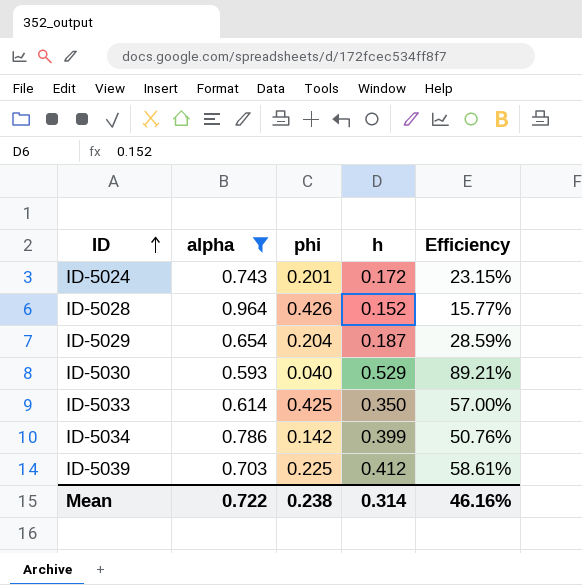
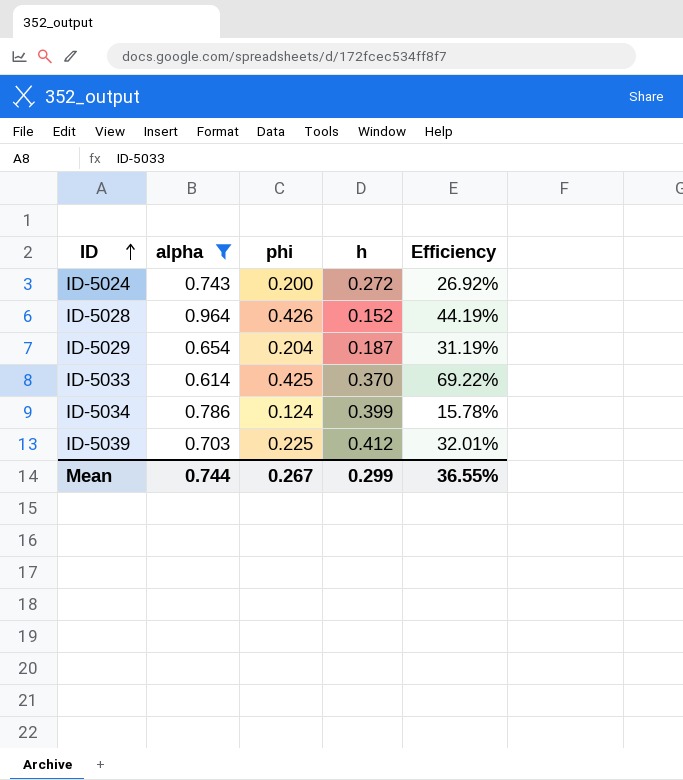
column Efficiency | formula: [h] / [alpha] -> [phi] / [alpha]
row ID-5030: 0.593 | 0.040 | 0.529 | 89.21% -> none
ID-5024 | phi: 0.201 -> 0.200
ID-5024 | h: 0.172 -> 0.272
ID-5033 | h: 0.350 -> 0.370
ID-5034 | phi: 0.142 -> 0.124
Mean | alpha: 0.722 -> 0.744
Mean | phi: 0.238 -> 0.267
Mean | h: 0.314 -> 0.299
Mean | Efficiency: 46.16% -> 36.55%

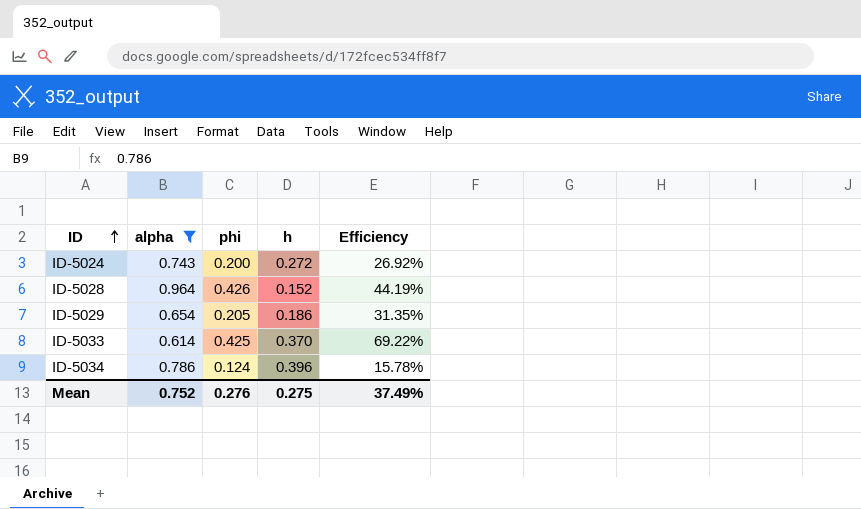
row ID-5039: 0.703 | 0.225 | 0.412 | 32.01% -> none
ID-5029 | phi: 0.204 -> 0.205
ID-5029 | h: 0.187 -> 0.186
ID-5029 | Efficiency: 31.19% -> 31.35%
ID-5034 | h: 0.399 -> 0.396
Mean | alpha: 0.744 -> 0.752
Mean | phi: 0.267 -> 0.276
Mean | h: 0.299 -> 0.275
Mean | Efficiency: 36.55% -> 37.49%

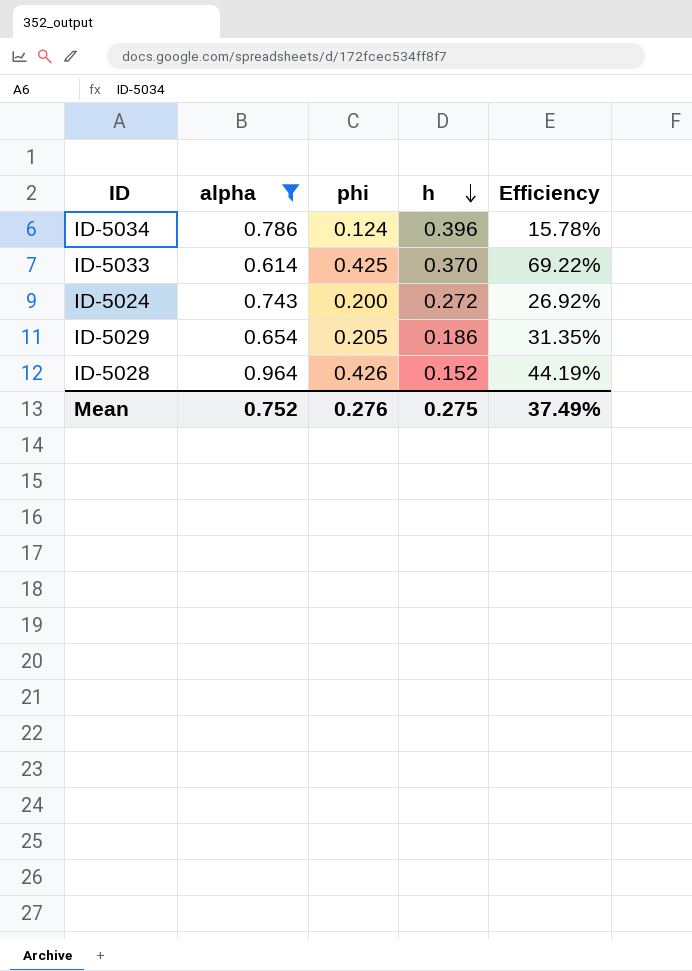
row order: ID ascending -> h descending

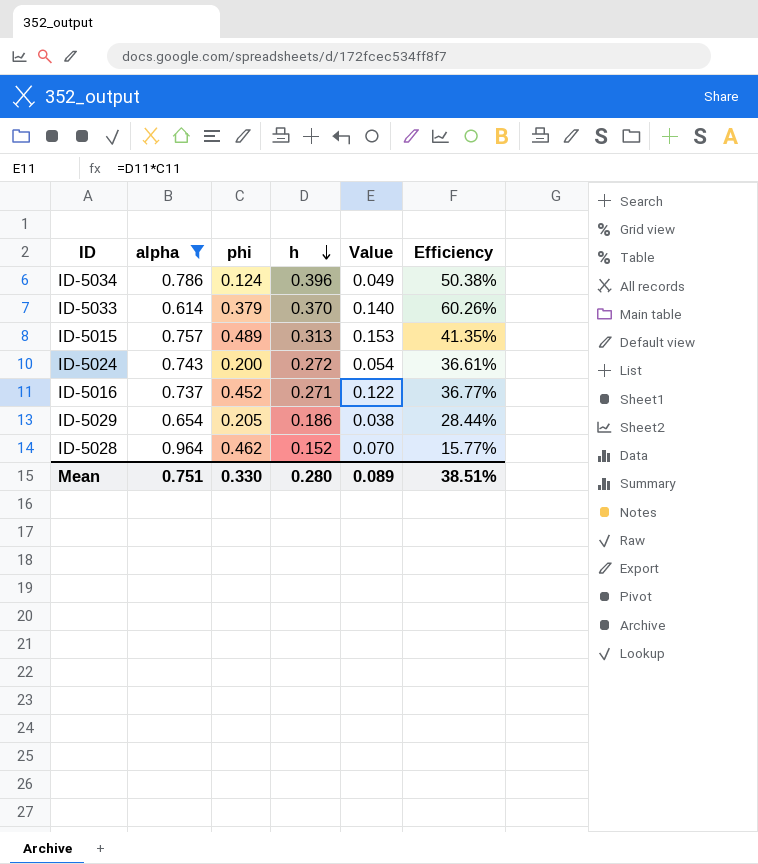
column Value | formula: none -> [phi] * [h]
column Efficiency | formula: [phi] / [alpha] -> [h] / [alpha]
ID-5033 | phi: 0.425 -> 0.379
row ID-5015: none -> 0.757 | 0.489 | 0.313 | 0.153 | 41.35%
row ID-5016: none -> 0.737 | 0.452 | 0.271 | 0.122 | 36.77%
ID-5028 | phi: 0.426 -> 0.462
Mean | alpha: 0.752 -> 0.751
Mean | phi: 0.276 -> 0.330
Mean | h: 0.275 -> 0.280
Mean | Efficiency: 37.49% -> 38.51%

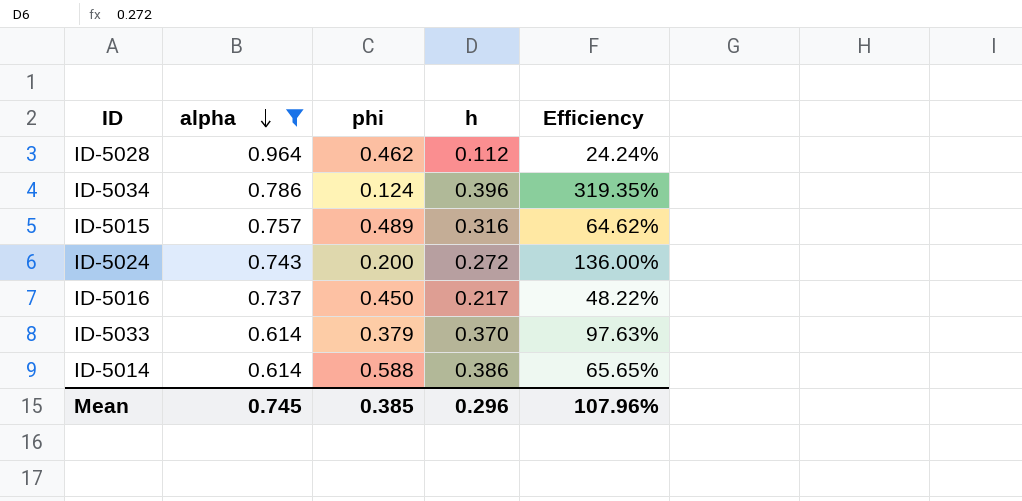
row order: h descending -> alpha descending
column Value | formula: [phi] * [h] -> none
column Efficiency | formula: [h] / [alpha] -> [h] / [phi]
row ID-5029: 0.654 | 0.205 | 0.186 | 0.038 | 28.44% -> none
ID-5028 | h: 0.152 -> 0.112
ID-5015 | h: 0.313 -> 0.316
ID-5016 | phi: 0.452 -> 0.450
ID-5016 | h: 0.271 -> 0.217
row ID-5014: none -> 0.614 | 0.588 | 0.386 | 65.65%
Mean | alpha: 0.751 -> 0.745
Mean | phi: 0.330 -> 0.385
Mean | h: 0.280 -> 0.296
Mean | Efficiency: 38.51% -> 107.96%

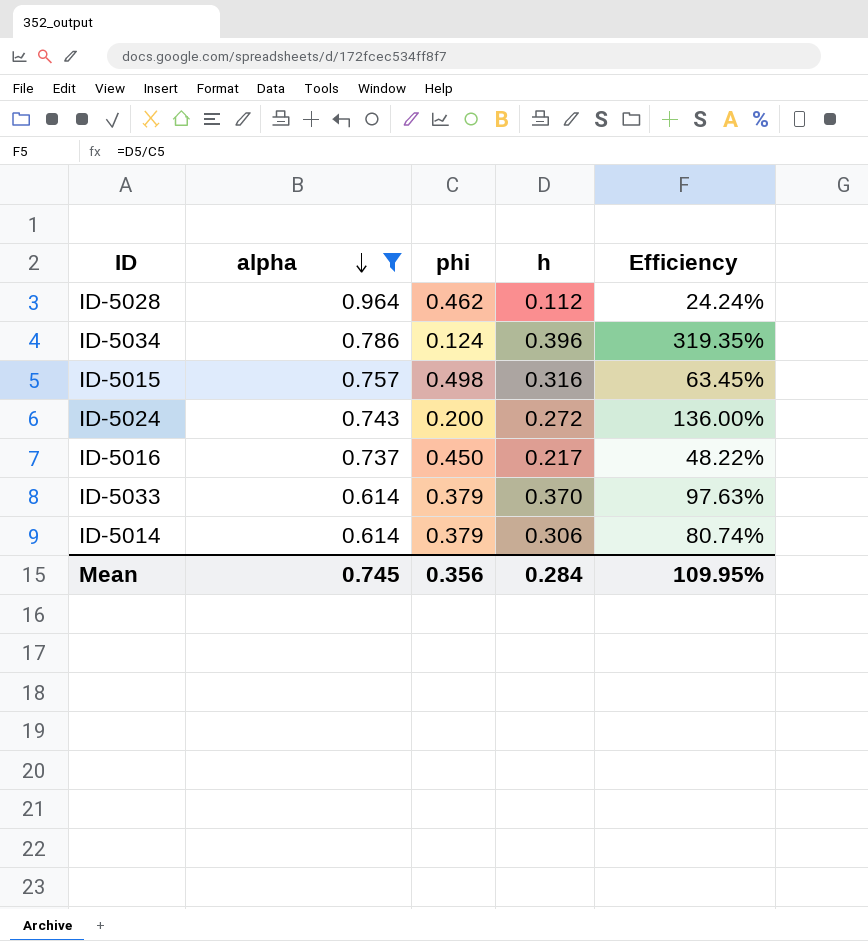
ID-5015 | phi: 0.489 -> 0.498
ID-5015 | Efficiency: 64.62% -> 63.45%
ID-5014 | phi: 0.588 -> 0.379
ID-5014 | h: 0.386 -> 0.306
ID-5014 | Efficiency: 65.65% -> 80.74%
Mean | phi: 0.385 -> 0.356
Mean | h: 0.296 -> 0.284
Mean | Efficiency: 107.96% -> 109.95%

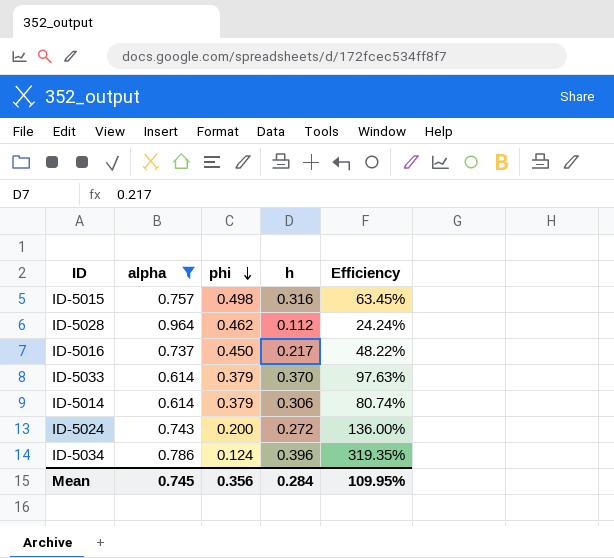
row order: alpha descending -> phi descending

